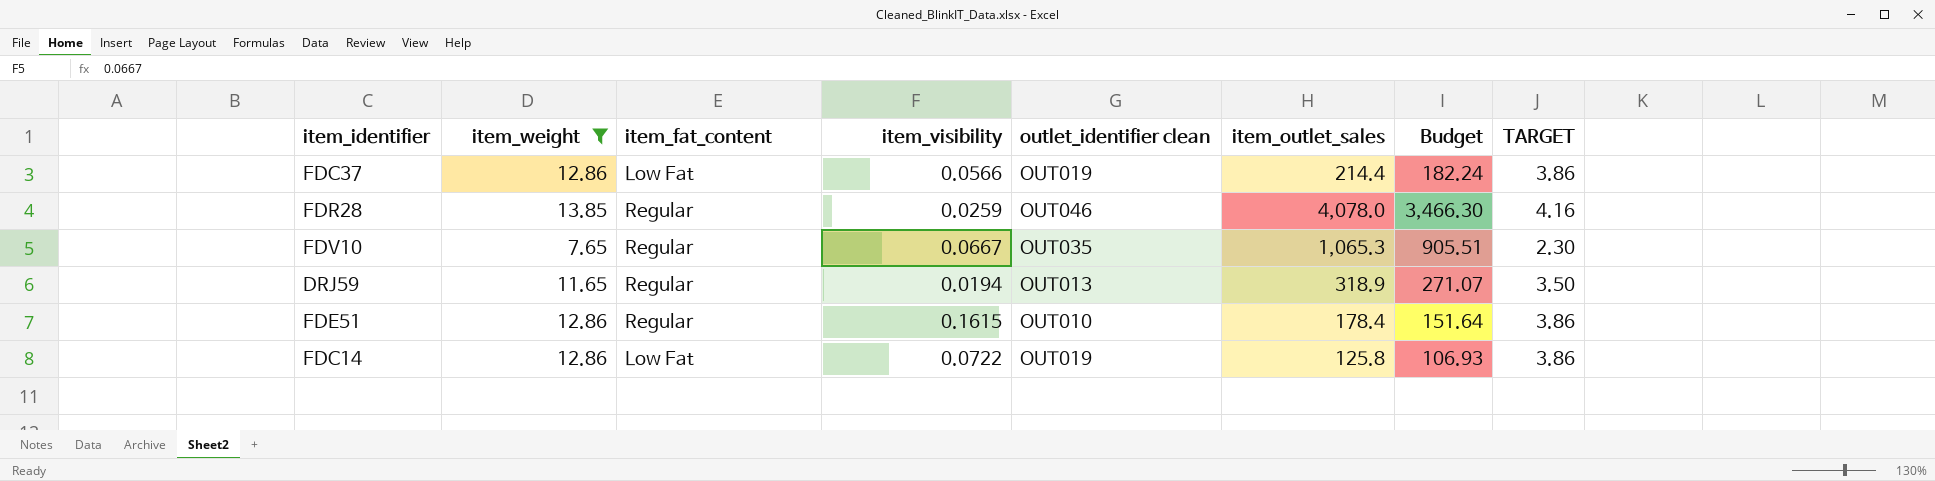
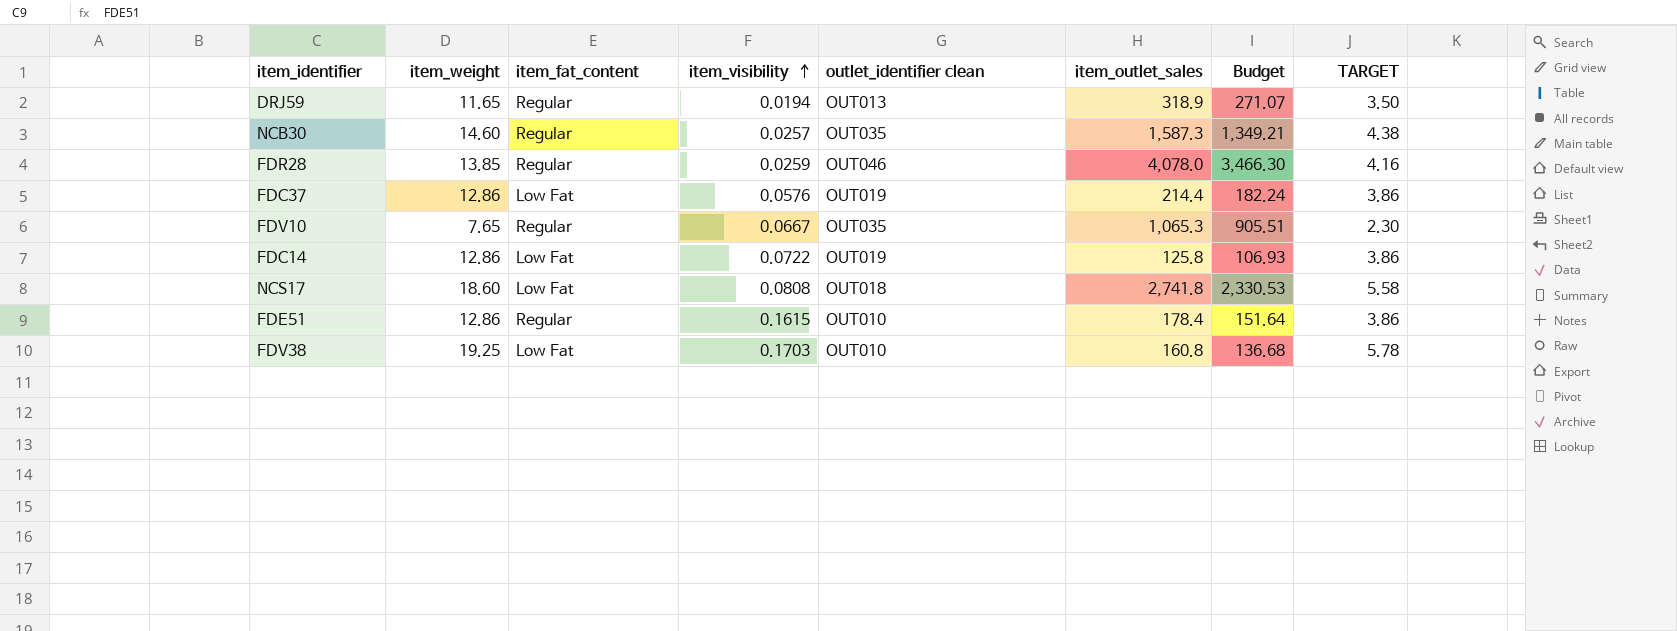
filter: item_weight <= 13.85 -> none
row order: none -> item_visibility ascending
FDC37 | item_visibility: 0.0566 -> 0.0576

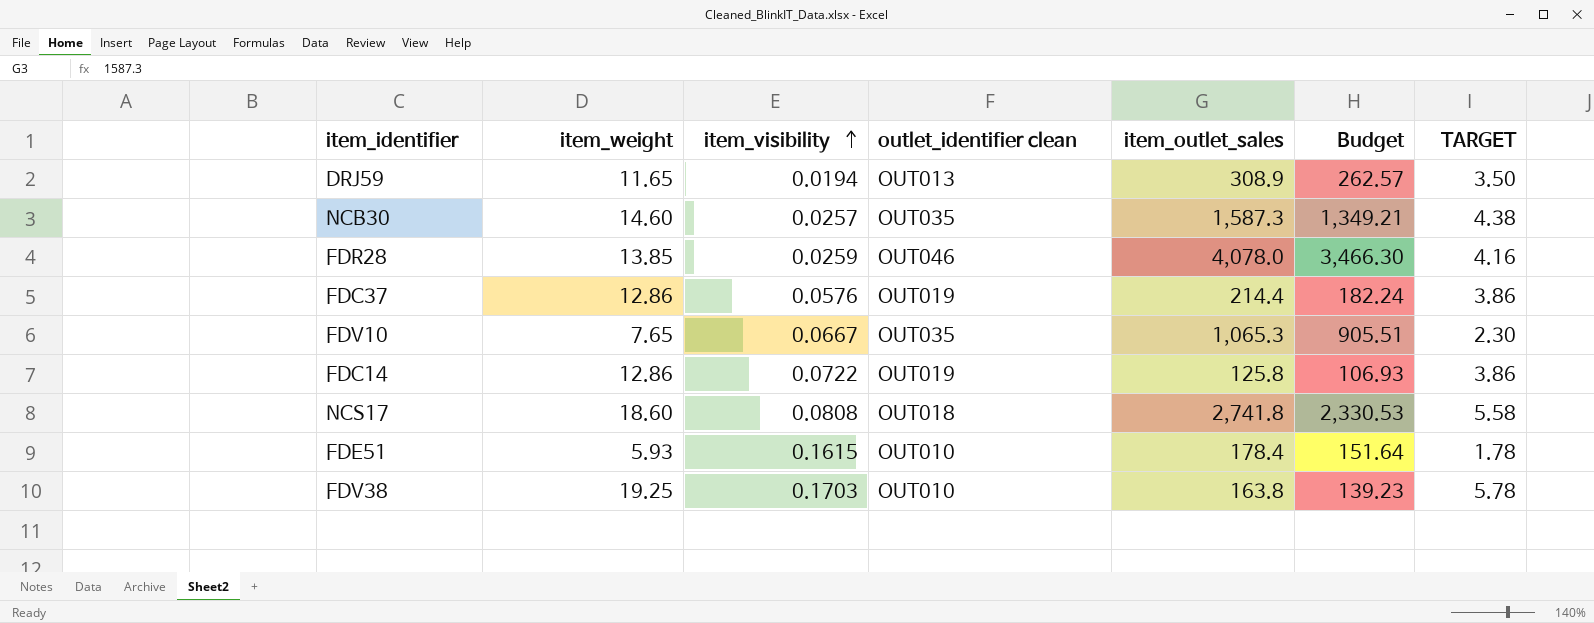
column item_fat_content | position: 3 -> none
DRJ59 | item_outlet_sales: 318.9 -> 308.9
DRJ59 | Budget: 271.07 -> 262.57
FDE51 | item_weight: 12.86 -> 5.93
FDE51 | TARGET: 3.86 -> 1.78
FDV38 | item_outlet_sales: 160.8 -> 163.8
FDV38 | Budget: 136.68 -> 139.23

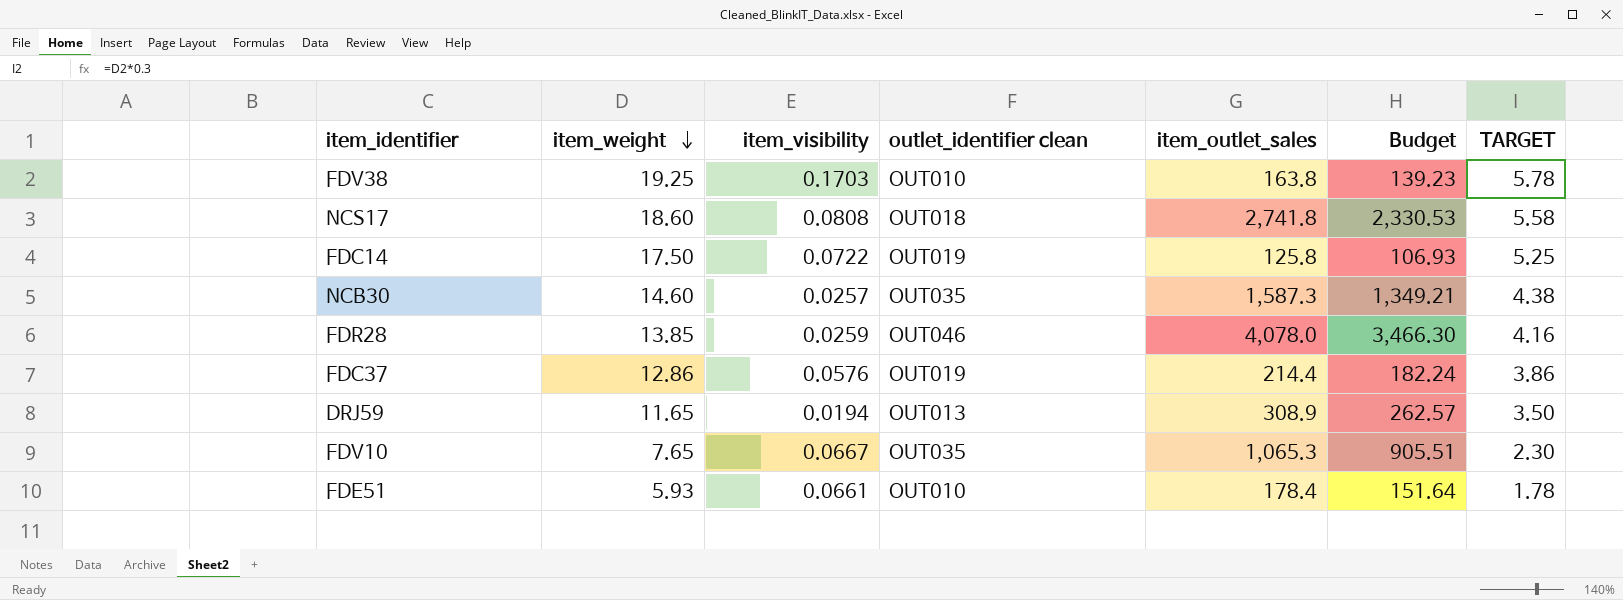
row order: item_visibility ascending -> item_weight descending
FDC14 | item_weight: 12.86 -> 17.50
FDC14 | TARGET: 3.86 -> 5.25
FDE51 | item_visibility: 0.1615 -> 0.0661

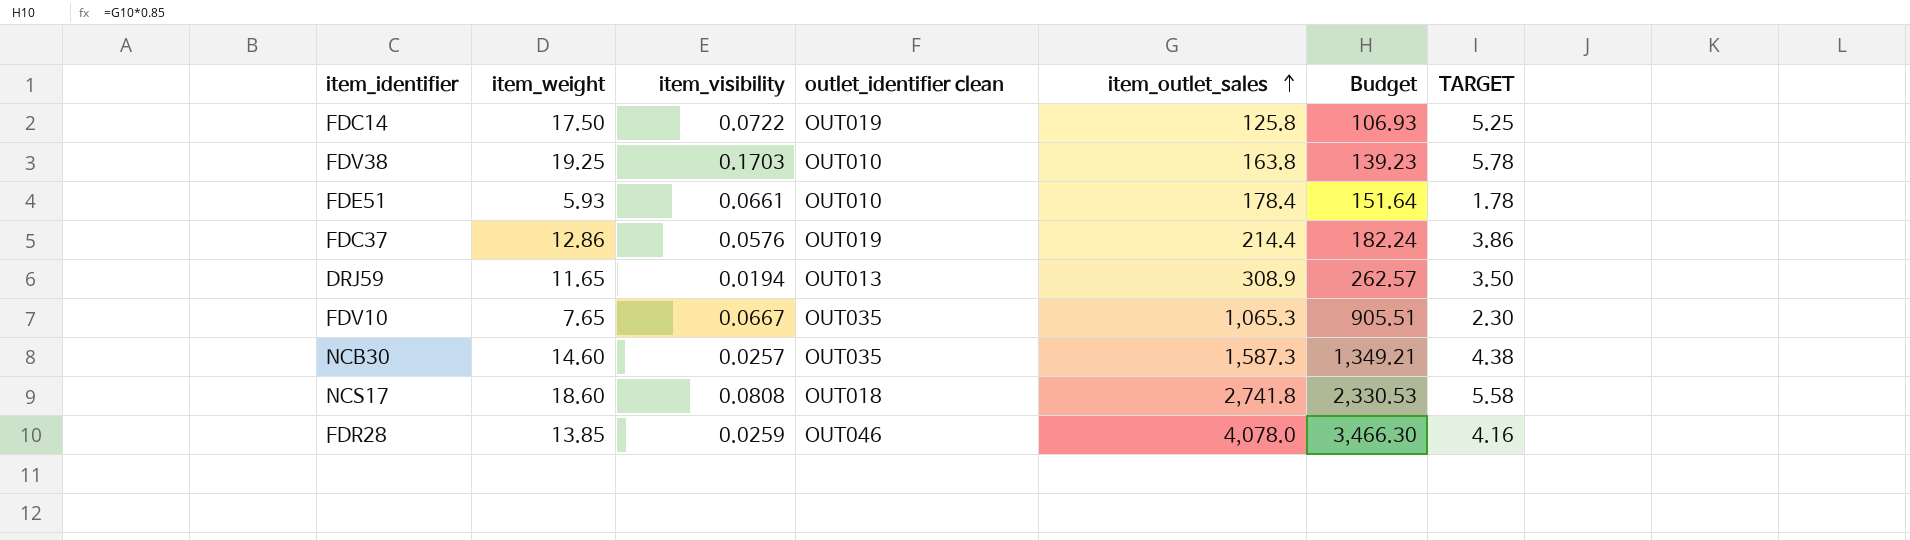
row order: item_weight descending -> item_outlet_sales ascending

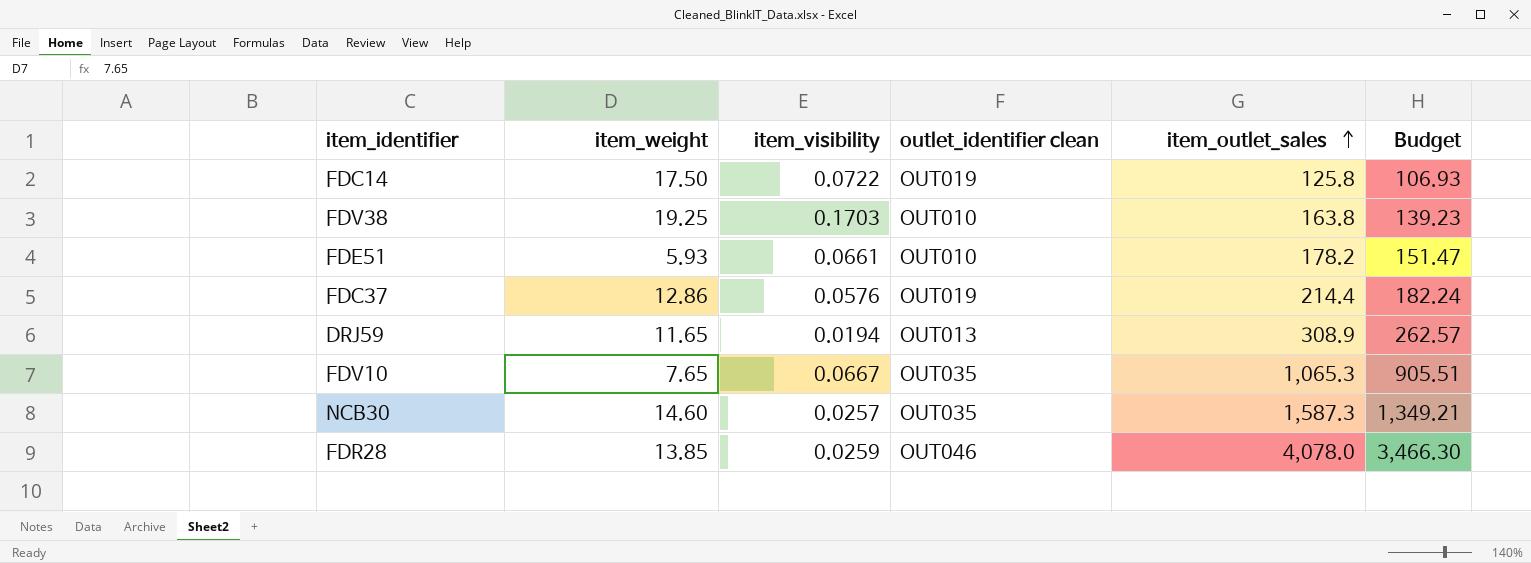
column TARGET | formula: [item_weight] * 0.3 -> none
row NCS17: 18.60 | 0.0808 | OUT018 | 2,741.8 | 2,330.53 | 5.58 -> none
FDE51 | item_outlet_sales: 178.4 -> 178.2
FDE51 | Budget: 151.64 -> 151.47

